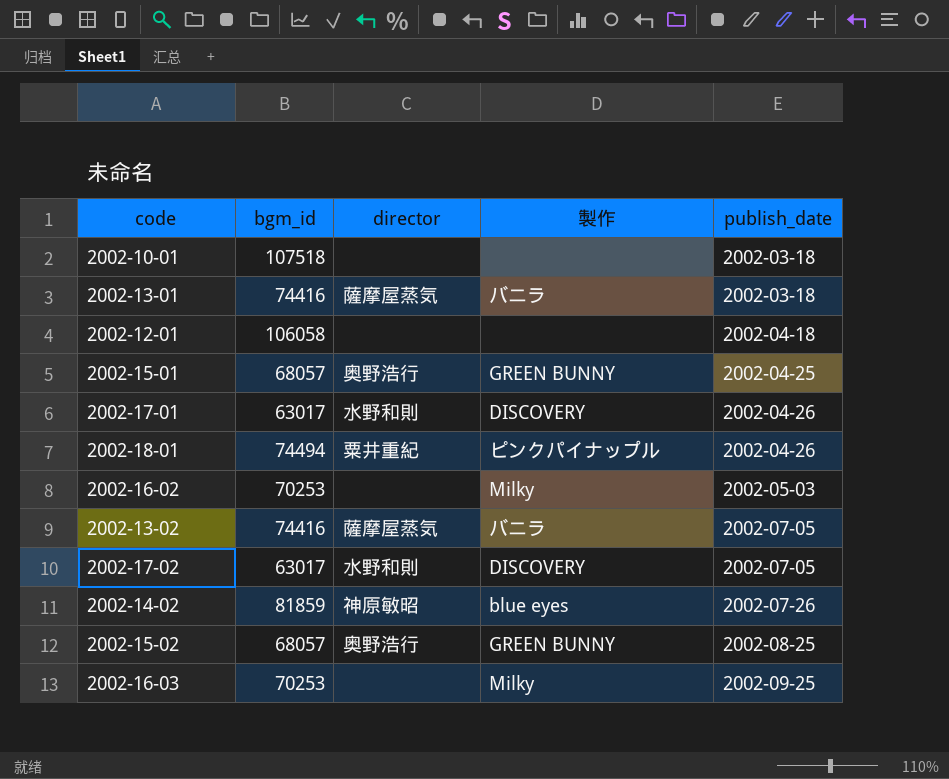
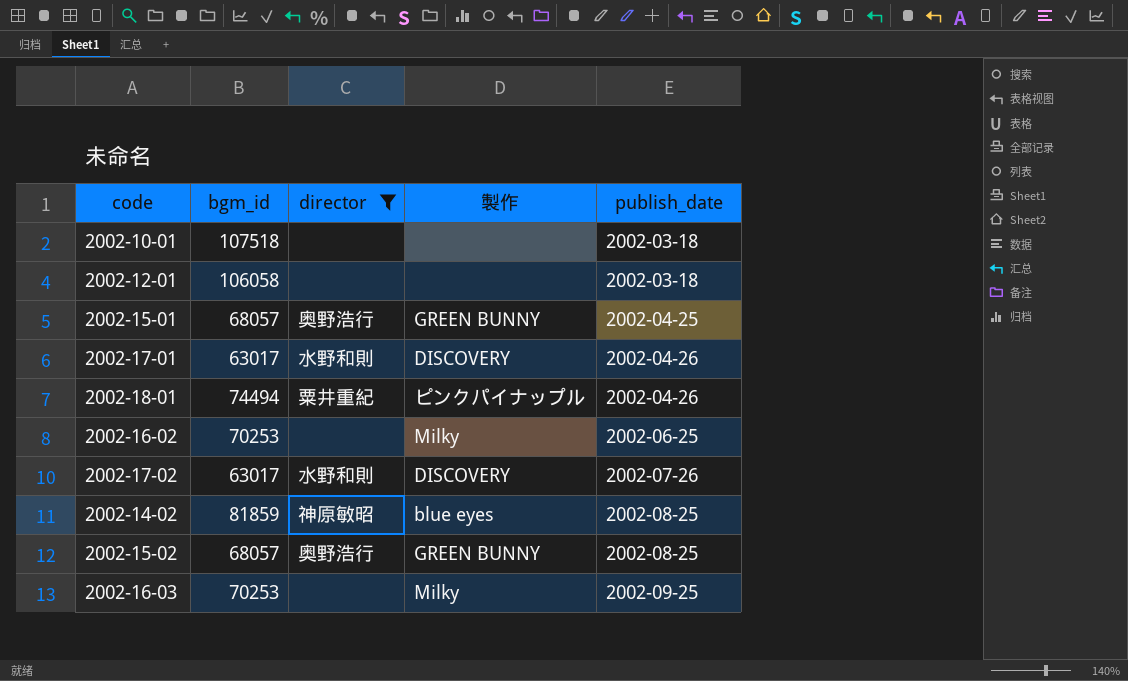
filter: none -> director != 薩摩屋蒸気
2002-12-01 | publish_date: 2002-04-18 -> 2002-03-18
2002-16-02 | publish_date: 2002-05-03 -> 2002-06-25
2002-17-02 | publish_date: 2002-07-05 -> 2002-07-26
2002-14-02 | publish_date: 2002-07-26 -> 2002-08-25

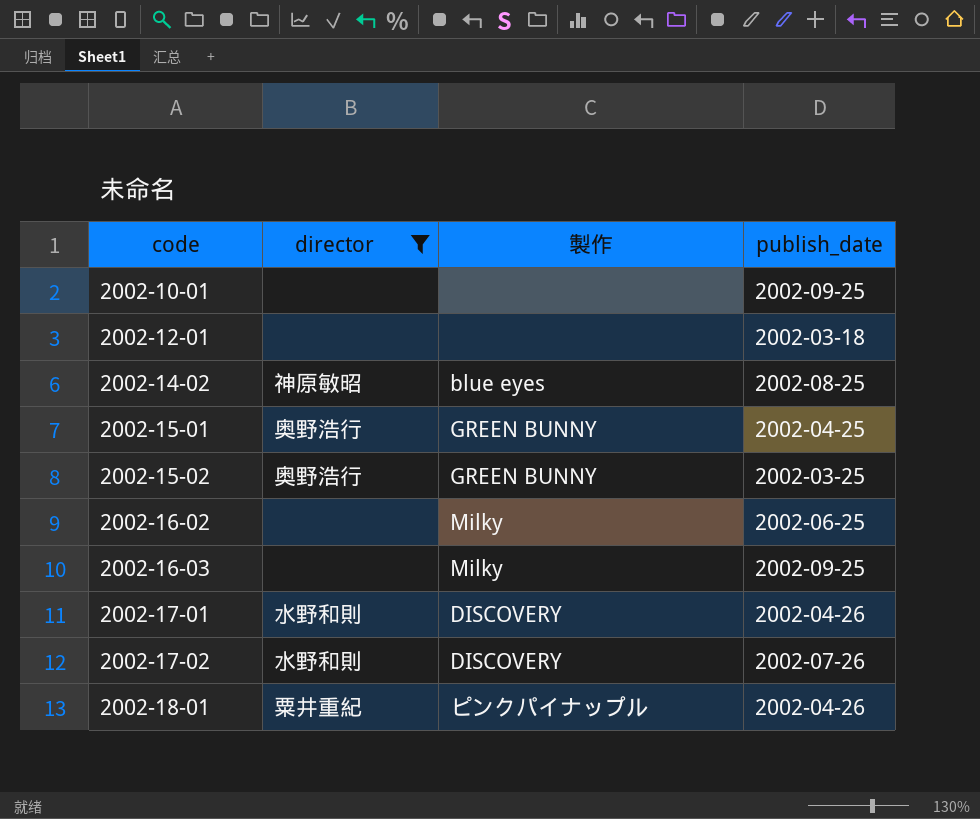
row order: publish_date ascending -> code ascending
column bgm_id | position: 2 -> none
2002-10-01 | publish_date: 2002-03-18 -> 2002-09-25
2002-15-02 | publish_date: 2002-08-25 -> 2002-03-25

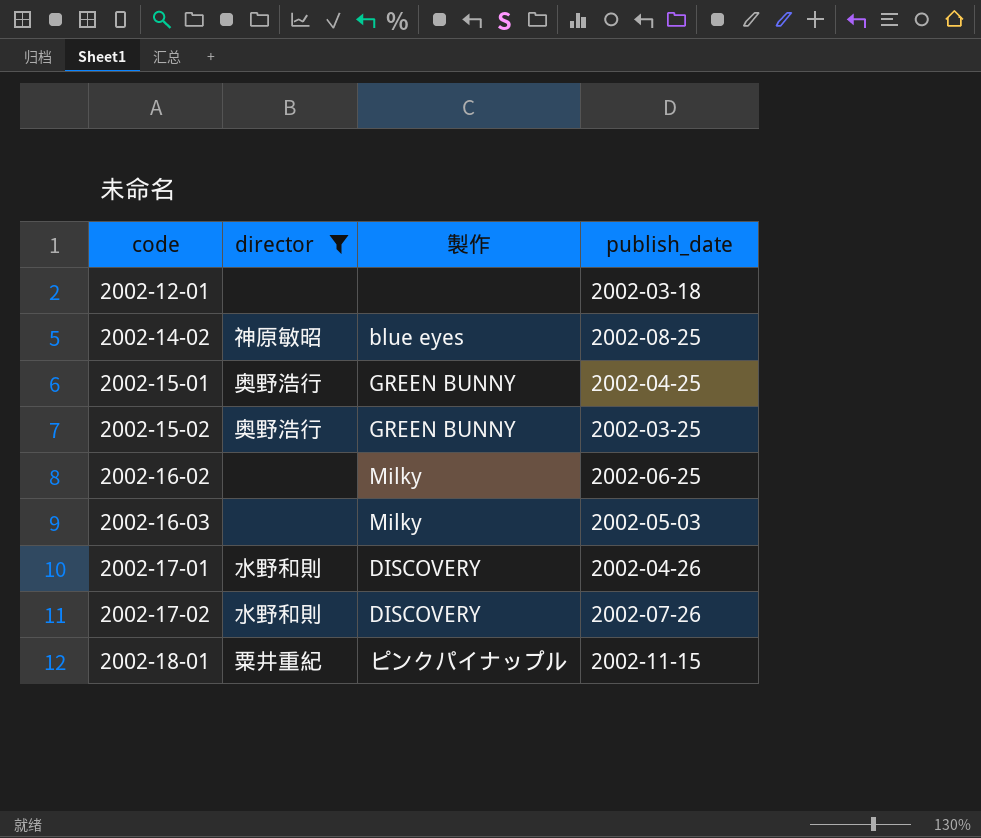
row 2002-10-01: none | none | 2002-09-25 -> none
2002-16-03 | publish_date: 2002-09-25 -> 2002-05-03
2002-18-01 | publish_date: 2002-04-26 -> 2002-11-15

